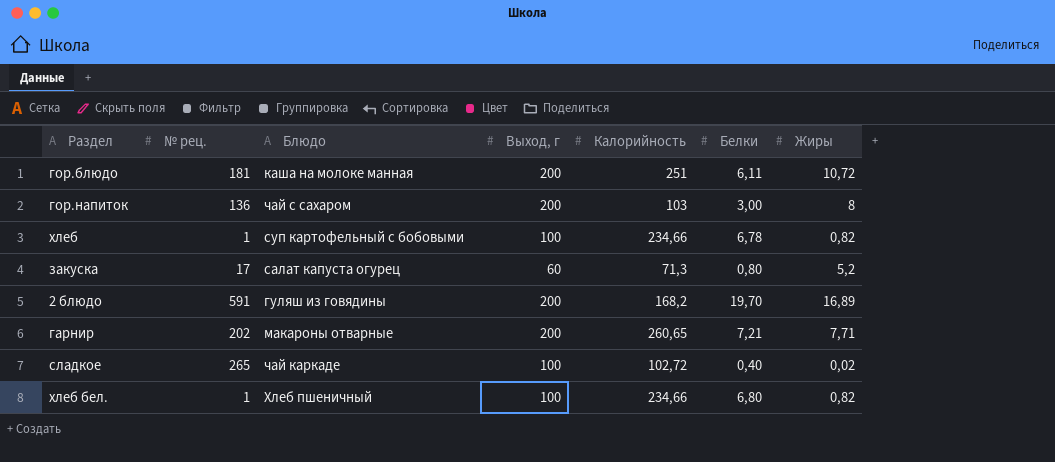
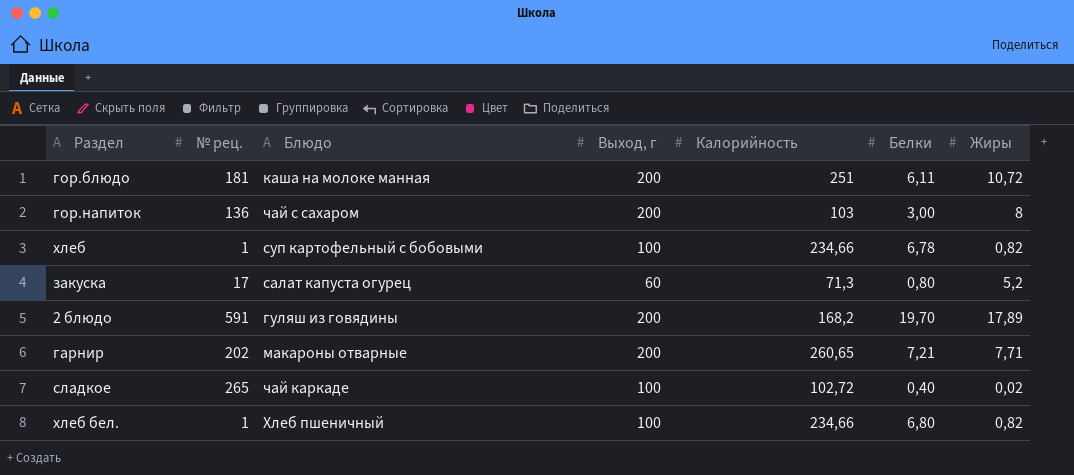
2 блюдо | Жиры: 16,89 -> 17,89

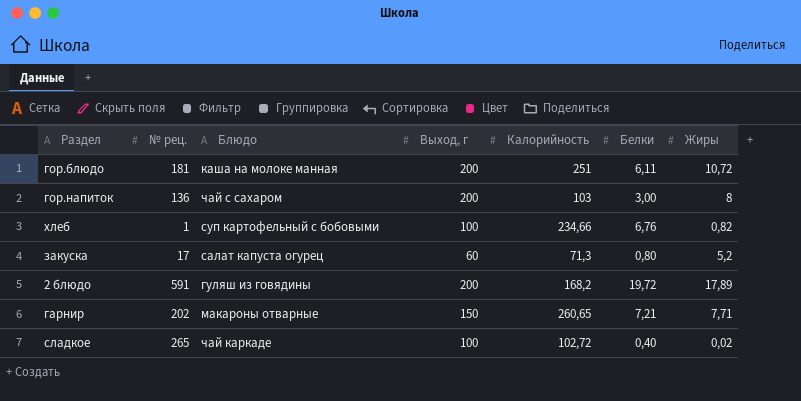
row хлеб бел.: 1 | Хлеб пшеничный | 100 | 234,66 | 6,80 | 0,82 -> none
хлеб | Белки: 6,78 -> 6,76
2 блюдо | Белки: 19,70 -> 19,72
гарнир | Выход, г: 200 -> 150

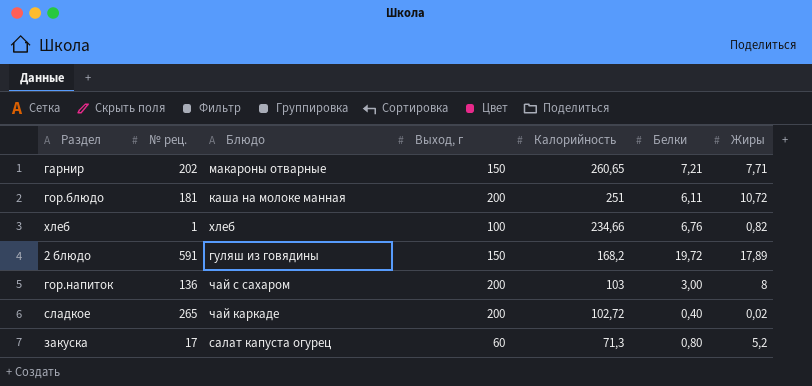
row order: none -> Калорийность descending
хлеб | Блюдо: суп картофельный с бобовыми -> хлеб
2 блюдо | Выход, г: 200 -> 150
сладкое | Выход, г: 100 -> 200

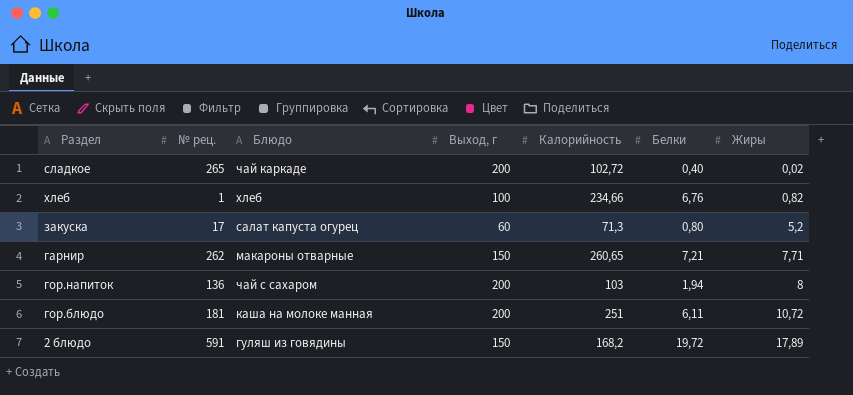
row order: Калорийность descending -> Жиры ascending
гарнир | № рец.: 202 -> 262
гор.напиток | Белки: 3,00 -> 1,94

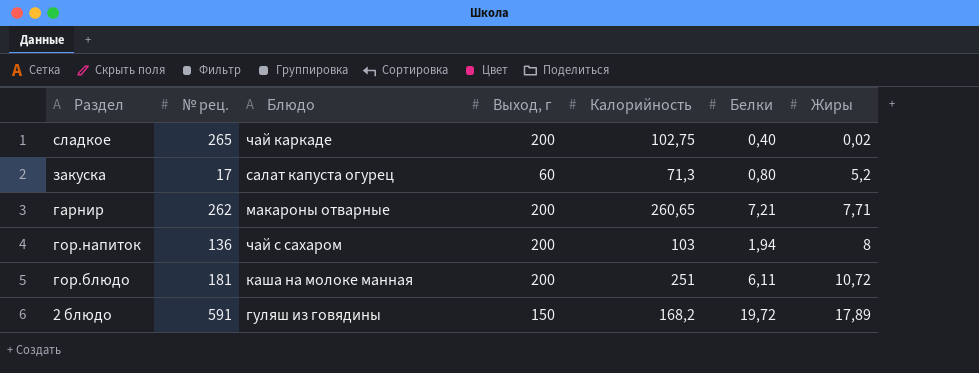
row хлеб: 1 | хлеб | 100 | 234,66 | 6,76 | 0,82 -> none
сладкое | Калорийность: 102,72 -> 102,75
гарнир | Выход, г: 150 -> 200

